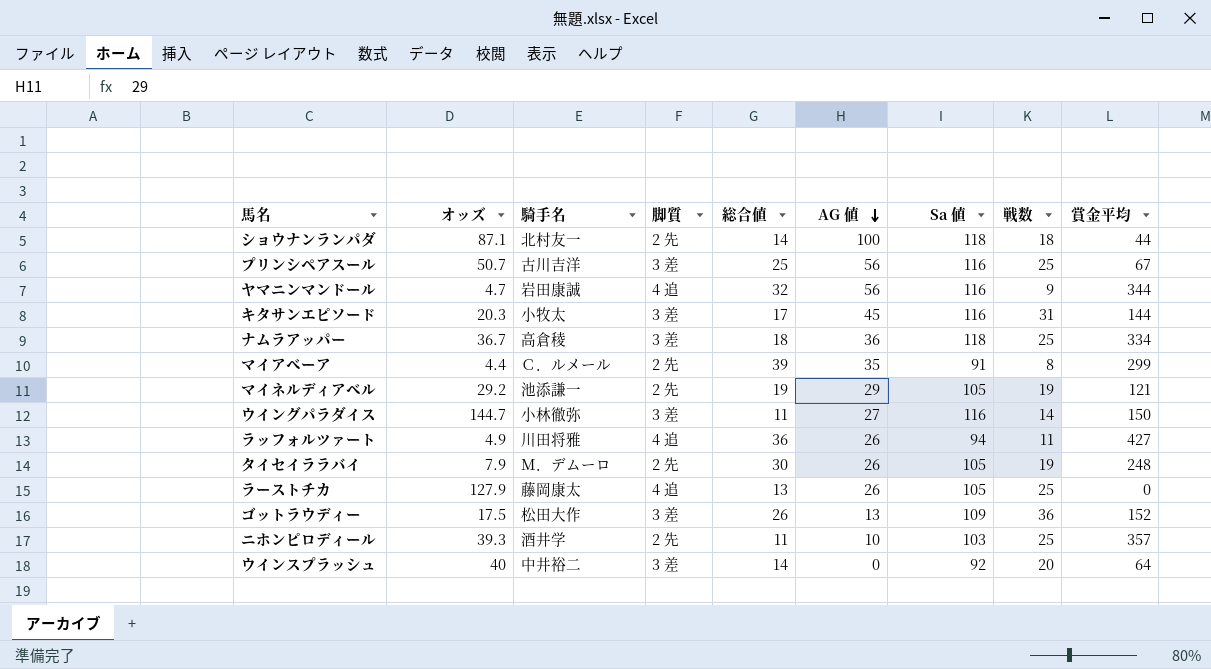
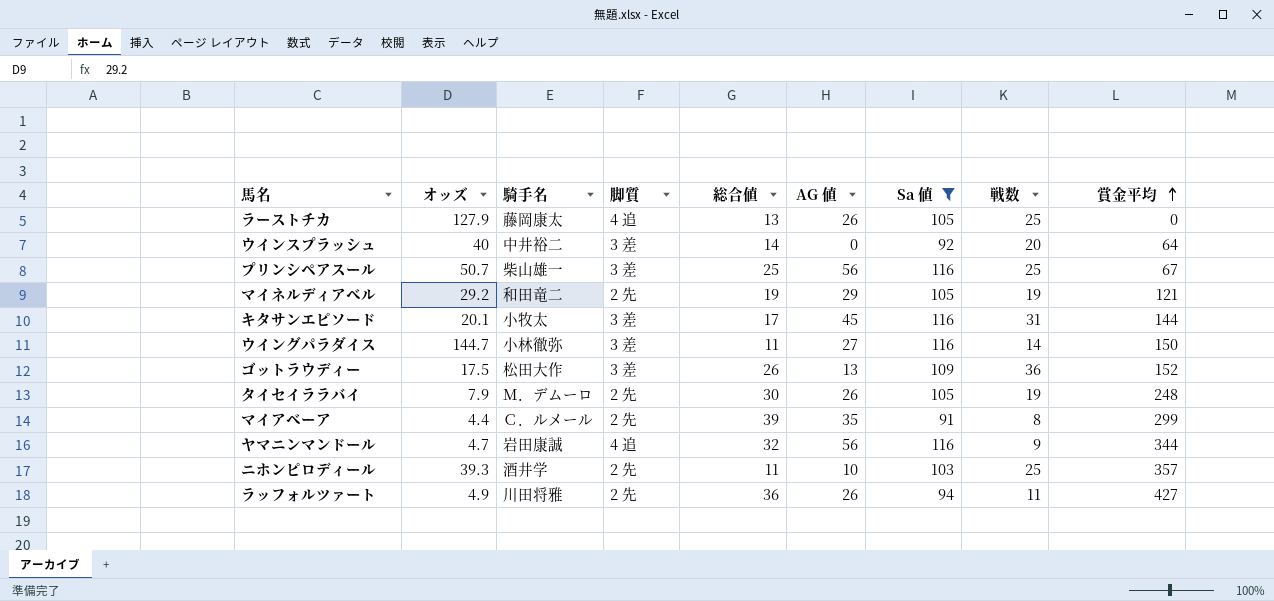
filter: none -> Sa 値 != 118
row order: AG 値 descending -> 賞金平均 ascending
プリンシペアスール | 騎手名: 古川吉洋 -> 柴山雄一
マイネルディアベル | 騎手名: 池添謙一 -> 和田竜二
キタサンエピソード | オッズ: 20.3 -> 20.1
ラッフォルツァート | 脚質: 4 追 -> 2 先

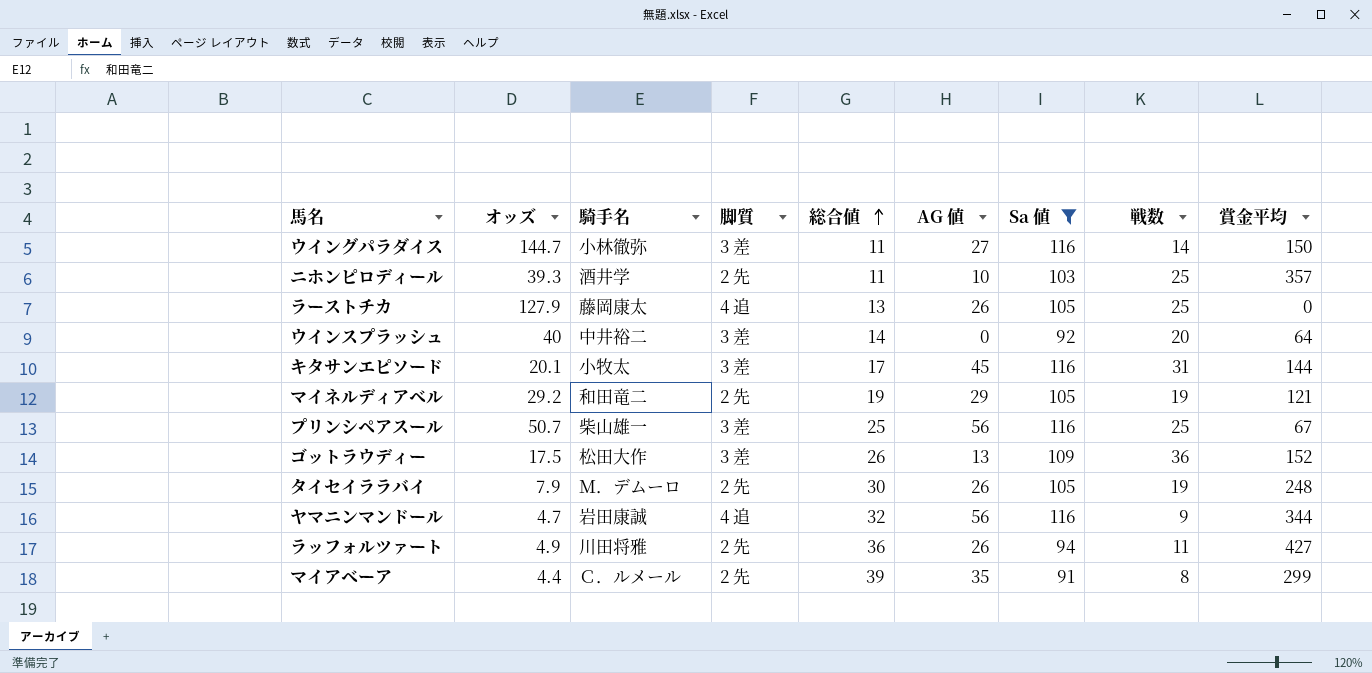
row order: 賞金平均 ascending -> 総合値 ascending

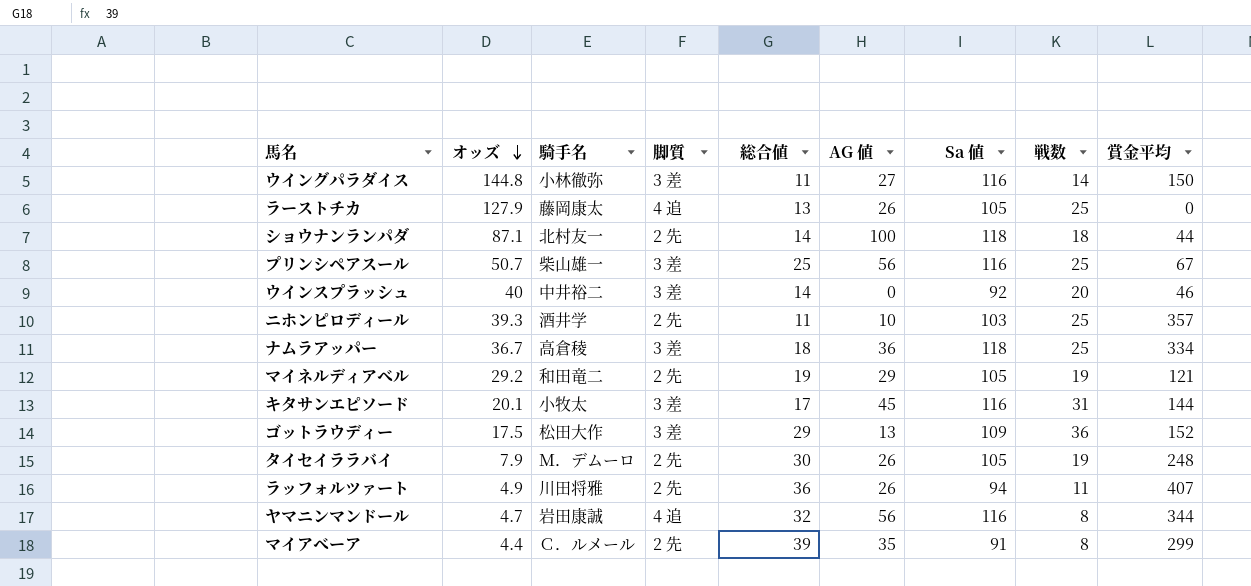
filter: Sa 値 != 118 -> none
row order: 総合値 ascending -> オッズ descending
ウイングパラダイス | オッズ: 144.7 -> 144.8
ウインスプラッシュ | 賞金平均: 64 -> 46
ゴットラウディー | 総合値: 26 -> 29
ラッフォルツァート | 賞金平均: 427 -> 407
ヤマニンマンドール | 戦数: 9 -> 8

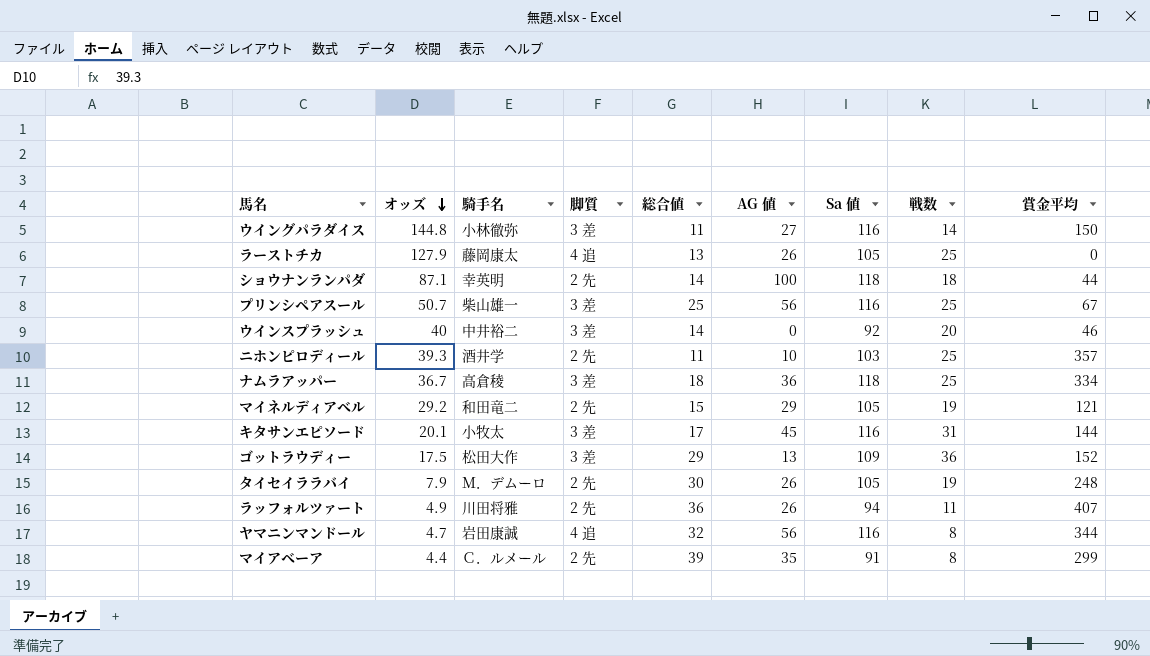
ショウナンランパダ | 騎手名: 北村友一 -> 幸英明
マイネルディアベル | 総合値: 19 -> 15

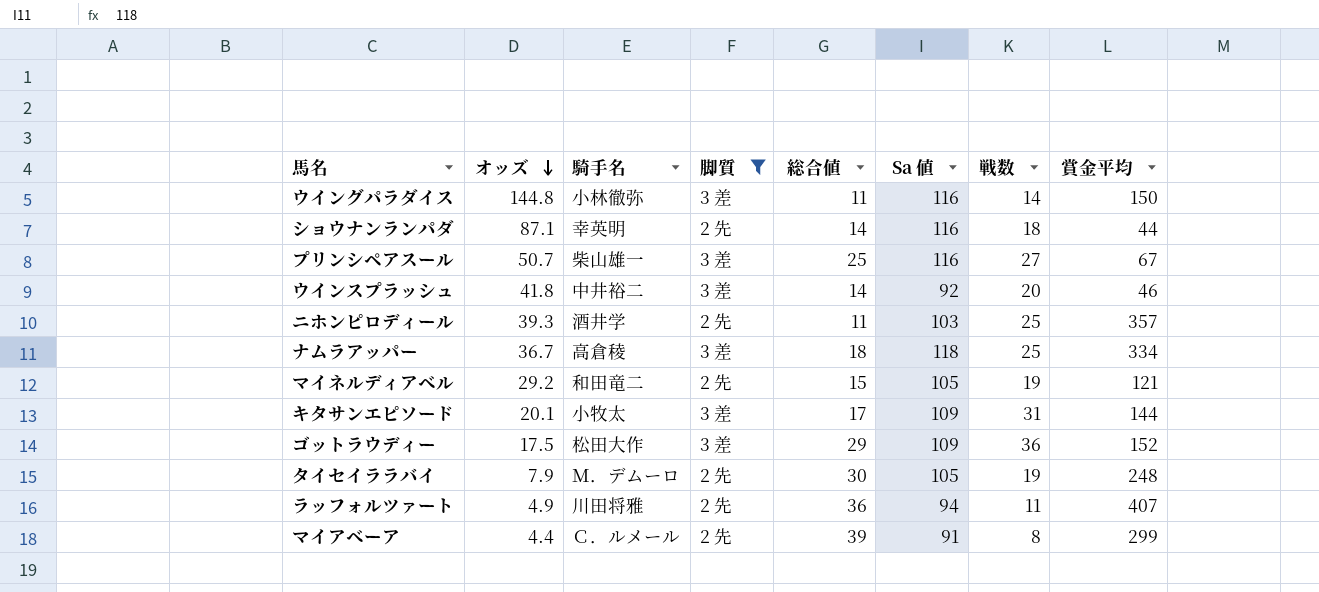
filter: none -> 脚質 != 4 追
column AG 値 | position: 6 -> none
ショウナンランパダ | Sa 値: 118 -> 116
プリンシペアスール | 戦数: 25 -> 27
ウインスプラッシュ | オッズ: 40 -> 41.8
キタサンエピソード | Sa 値: 116 -> 109

